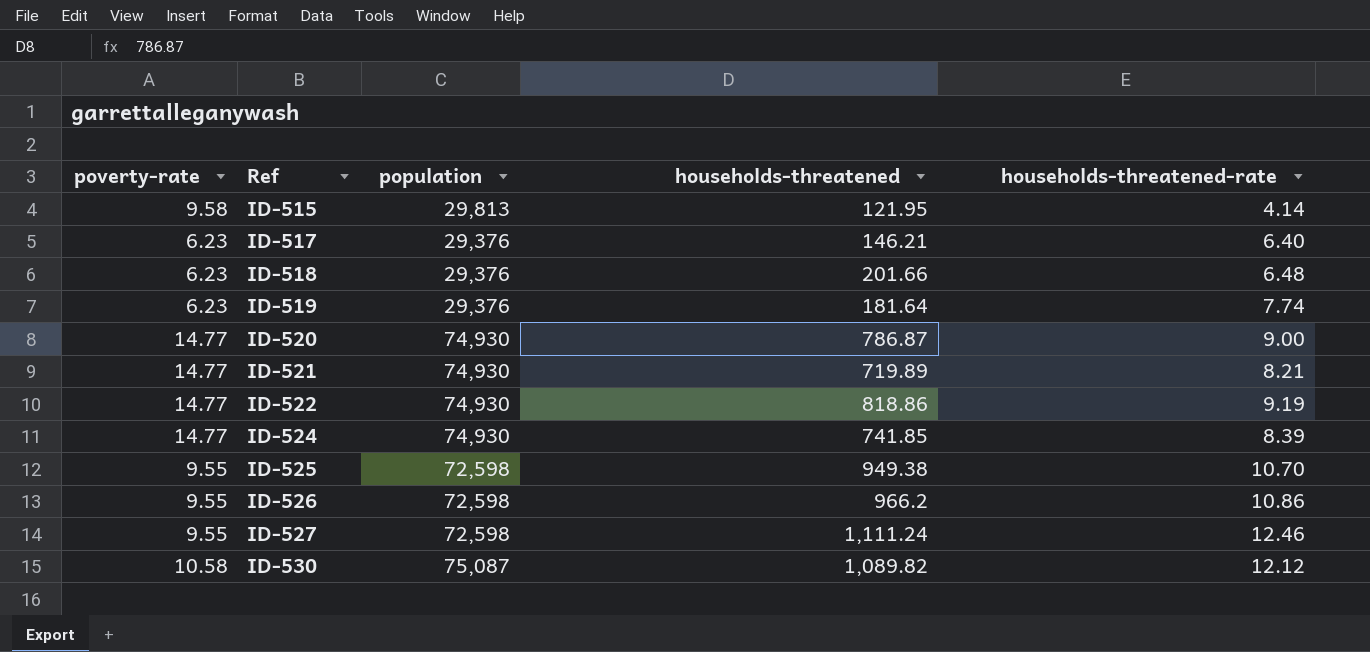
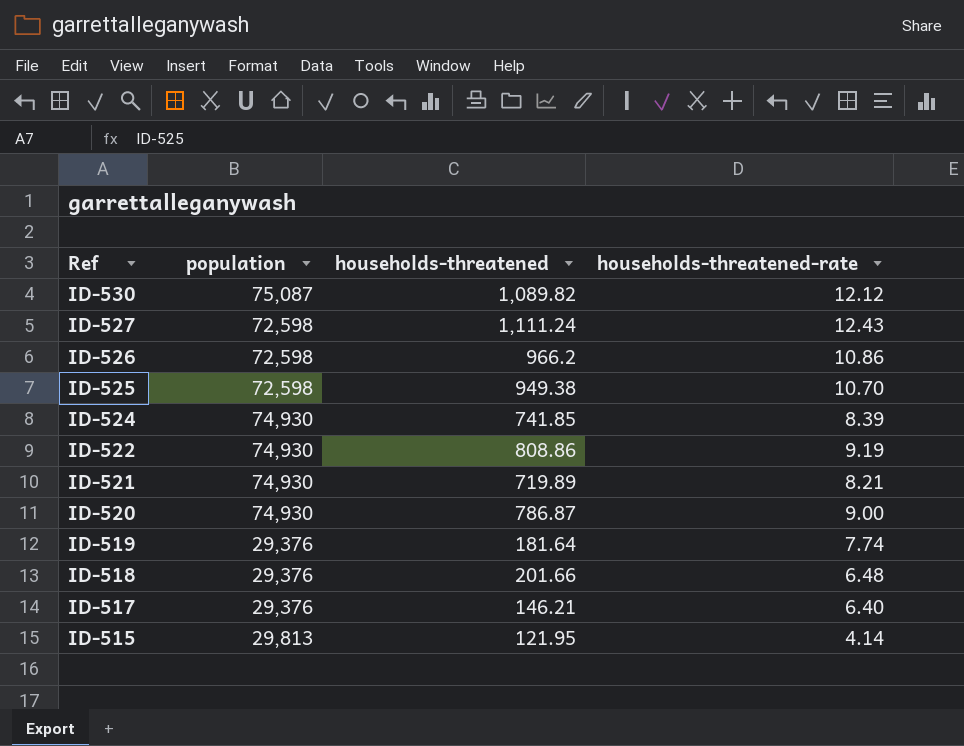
row order: Ref ascending -> Ref descending
column poverty-rate | position: 1 -> none
ID-527 | households-threatened-rate: 12.46 -> 12.43
ID-522 | households-threatened: 818.86 -> 808.86

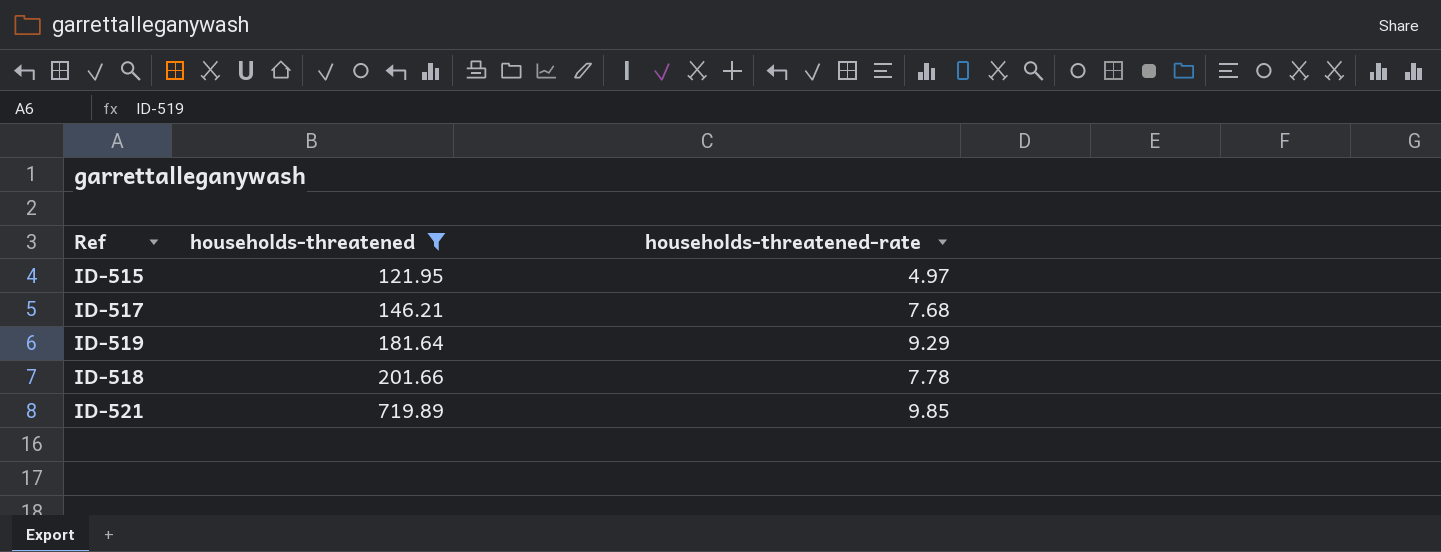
filter: none -> households-threatened <= 719.89
row order: Ref descending -> households-threatened ascending
column population | position: 2 -> none
ID-515 | households-threatened-rate: 4.14 -> 4.97
ID-517 | households-threatened-rate: 6.40 -> 7.68
ID-519 | households-threatened-rate: 7.74 -> 9.29
ID-518 | households-threatened-rate: 6.48 -> 7.78
ID-521 | households-threatened-rate: 8.21 -> 9.85

